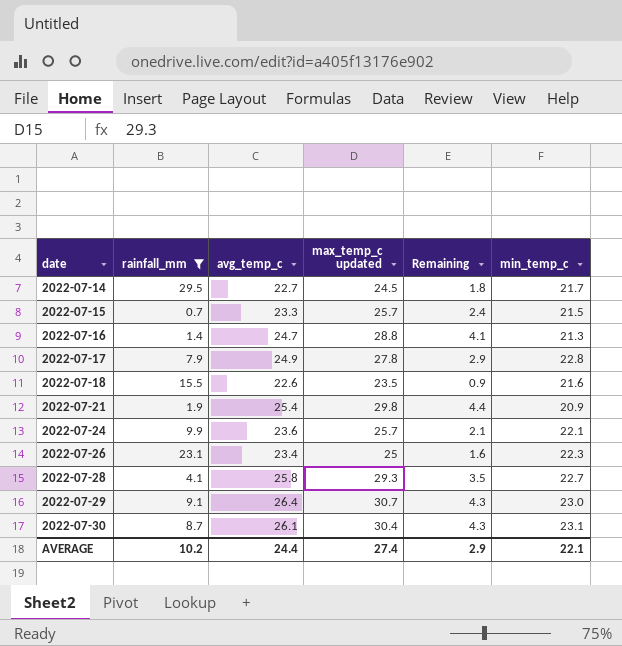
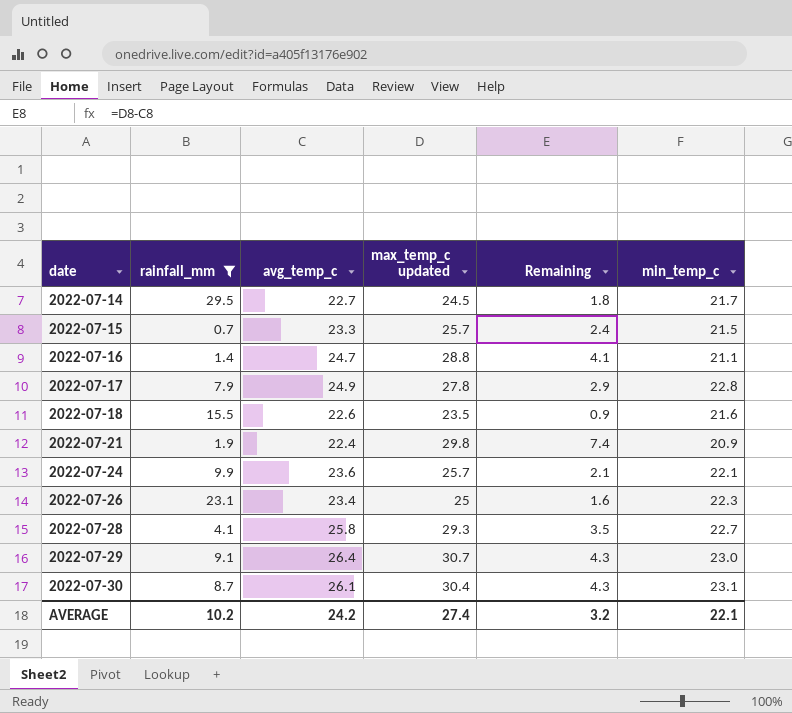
2022-07-16 | min_temp_c: 21.3 -> 21.1
2022-07-21 | avg_temp_c: 25.4 -> 22.4
2022-07-21 | Remaining: 4.4 -> 7.4
AVERAGE | avg_temp_c: 24.4 -> 24.2
AVERAGE | Remaining: 2.9 -> 3.2

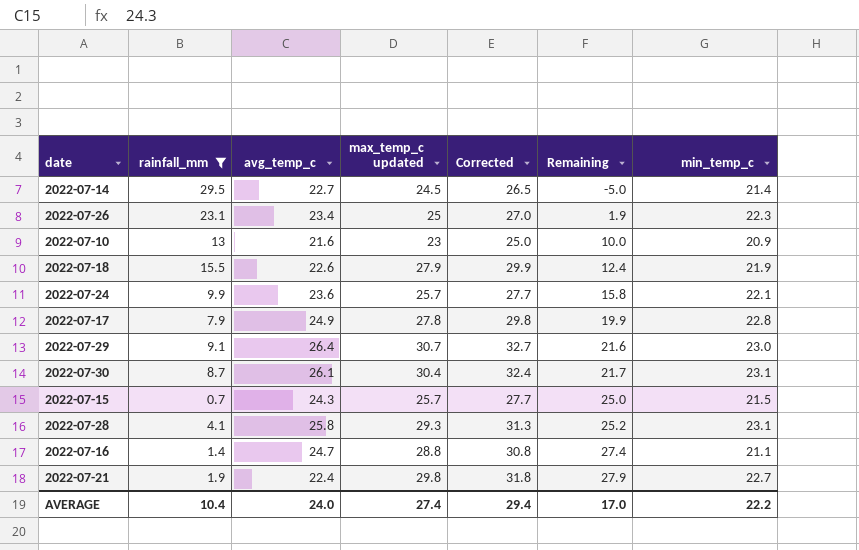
row order: date ascending -> Remaining ascending
column Corrected | formula: none -> [max_temp_c updated] + 2
column Remaining | formula: [max_temp_c updated] - [avg_temp_c] -> [max_temp_c updated] - [rainfall_mm]
2022-07-14 | min_temp_c: 21.7 -> 21.4
row 2022-07-10: none -> 13 | 21.6 | 23 | 25.0 | 10.0 | 20.9
2022-07-18 | max_temp_c updated: 23.5 -> 27.9
2022-07-18 | min_temp_c: 21.6 -> 21.9
2022-07-15 | avg_temp_c: 23.3 -> 24.3
2022-07-28 | min_temp_c: 22.7 -> 23.1
2022-07-21 | min_temp_c: 20.9 -> 22.7
AVERAGE | rainfall_mm: 10.2 -> 10.4
AVERAGE | avg_temp_c: 24.2 -> 24.0
AVERAGE | Remaining: 3.2 -> 17.0
AVERAGE | min_temp_c: 22.1 -> 22.2

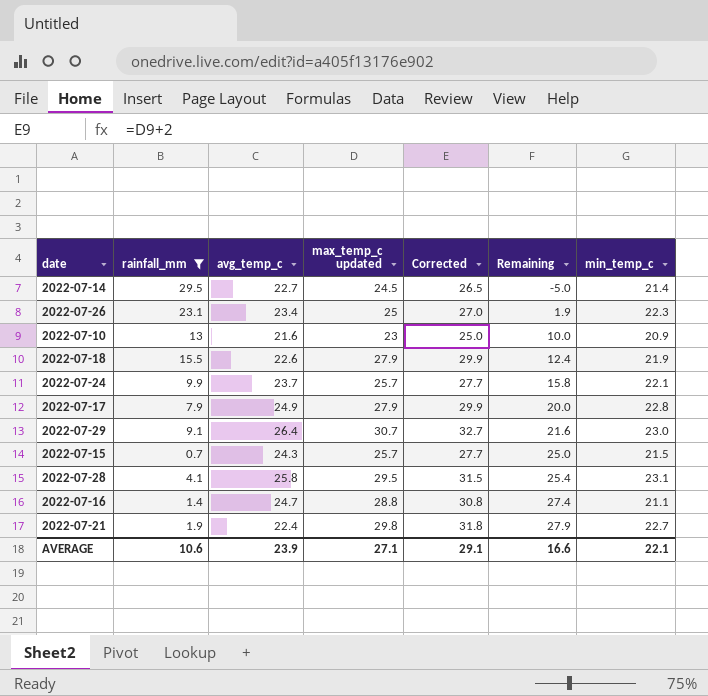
row 2022-07-30: 8.7 | 26.1 | 30.4 | 32.4 | 21.7 | 23.1 -> none
2022-07-24 | avg_temp_c: 23.6 -> 23.7
2022-07-17 | max_temp_c updated: 27.8 -> 27.9
2022-07-17 | Corrected: 29.8 -> 29.9
2022-07-17 | Remaining: 19.9 -> 20.0
2022-07-28 | max_temp_c updated: 29.3 -> 29.5
2022-07-28 | Corrected: 31.3 -> 31.5
2022-07-28 | Remaining: 25.2 -> 25.4
AVERAGE | rainfall_mm: 10.4 -> 10.6
AVERAGE | avg_temp_c: 24.0 -> 23.9
AVERAGE | max_temp_c updated: 27.4 -> 27.1
AVERAGE | Corrected: 29.4 -> 29.1
AVERAGE | Remaining: 17.0 -> 16.6
AVERAGE | min_temp_c: 22.2 -> 22.1

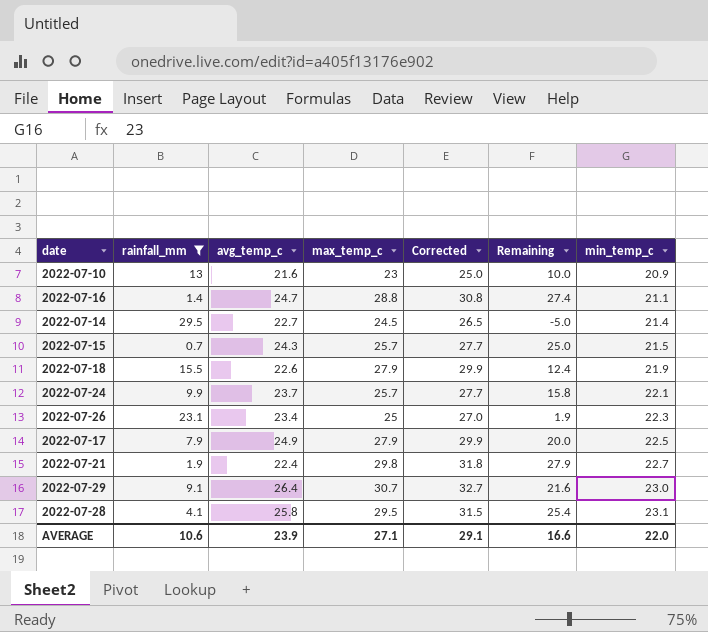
row order: Remaining ascending -> min_temp_c ascending
column name: max_temp_c updated -> max_temp_c
2022-07-17 | min_temp_c: 22.8 -> 22.5
AVERAGE | min_temp_c: 22.1 -> 22.0

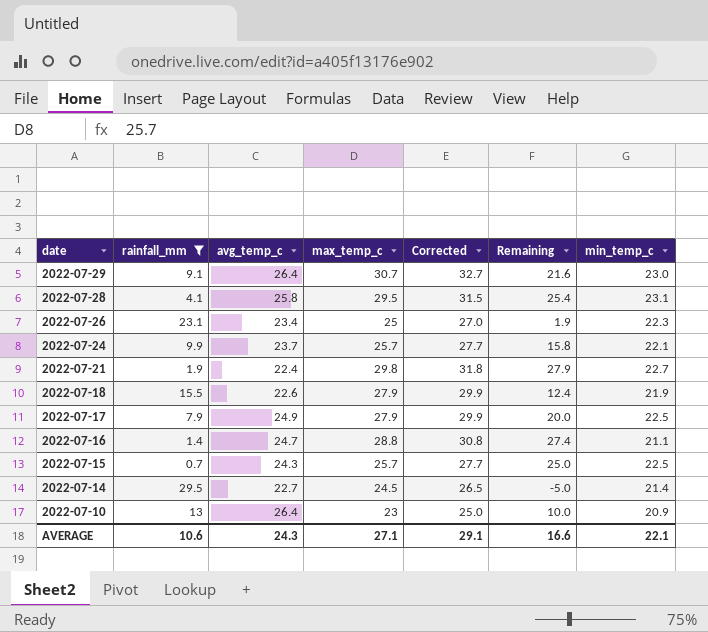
row order: min_temp_c ascending -> date descending
2022-07-15 | min_temp_c: 21.5 -> 22.5
2022-07-10 | avg_temp_c: 21.6 -> 26.4
AVERAGE | avg_temp_c: 23.9 -> 24.3
AVERAGE | min_temp_c: 22.0 -> 22.1

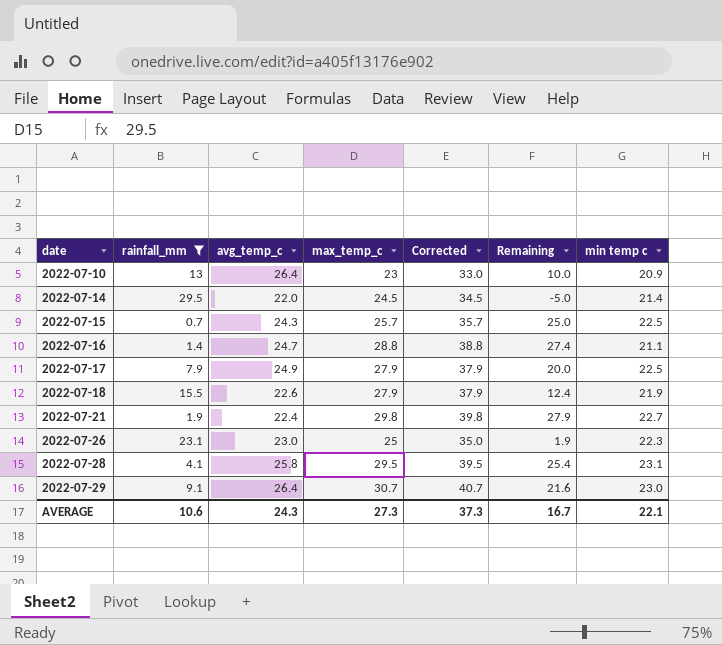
row order: date descending -> date ascending
column Corrected | formula: [max_temp_c] + 2 -> [max_temp_c] + 10
column name: min_temp_c -> min temp c
row 2022-07-24: 9.9 | 23.7 | 25.7 | 27.7 | 15.8 | 22.1 -> none
2022-07-14 | avg_temp_c: 22.7 -> 22.0
2022-07-26 | avg_temp_c: 23.4 -> 23.0
AVERAGE | max_temp_c: 27.1 -> 27.3
AVERAGE | Corrected: 29.1 -> 37.3
AVERAGE | Remaining: 16.6 -> 16.7

